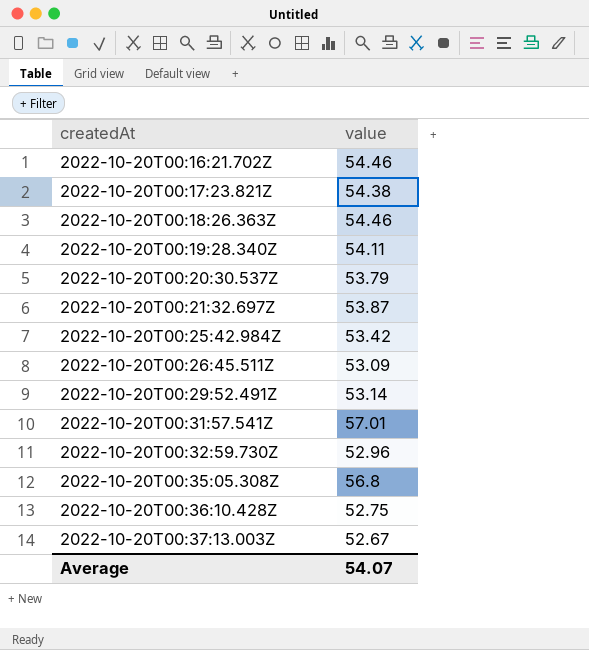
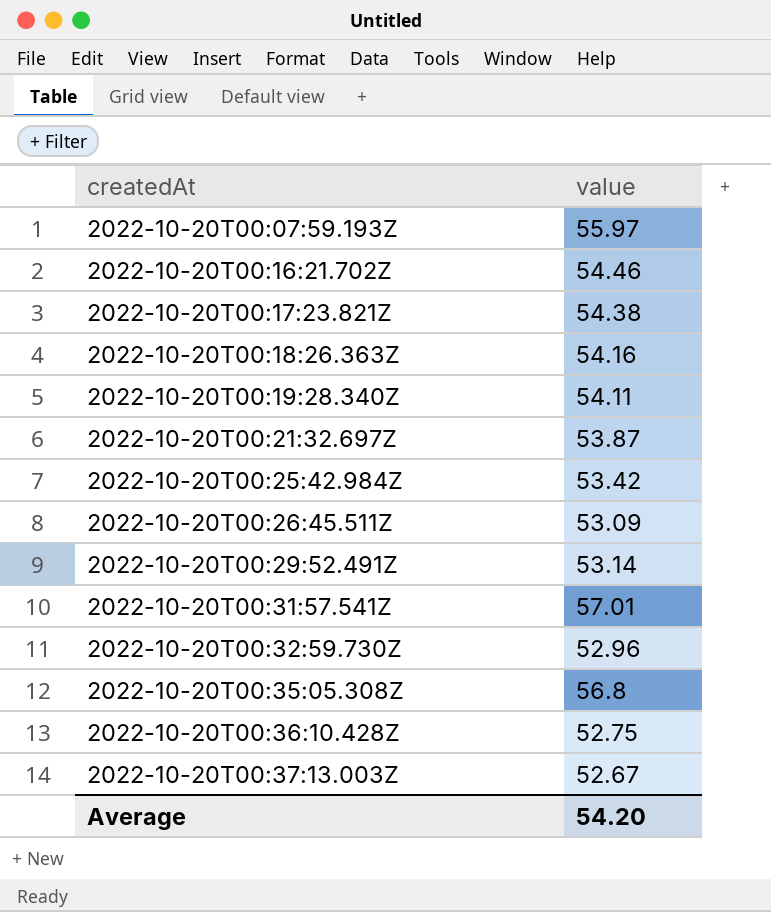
row 2022-10-20T00:20:30.537Z: 53.79 -> none
row 2022-10-20T00:07:59.193Z: none -> 55.97
2022-10-20T00:18:26.363Z | value: 54.46 -> 54.16
Average | value: 54.07 -> 54.20

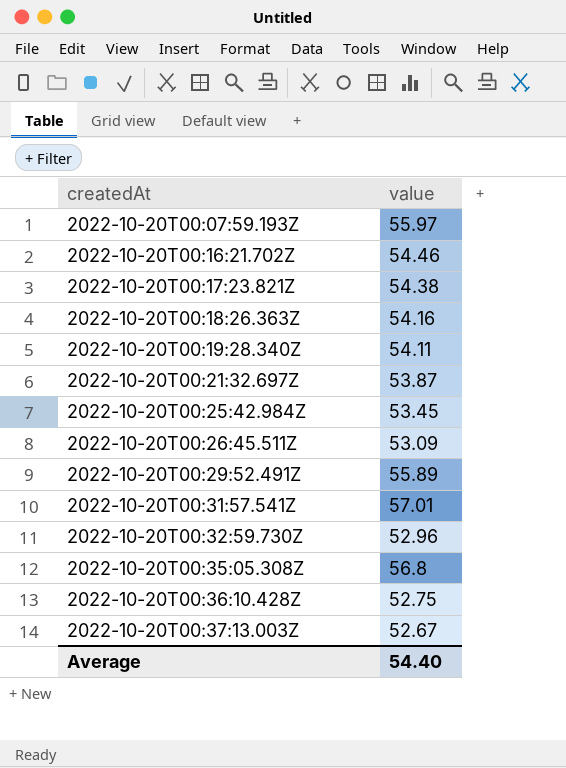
2022-10-20T00:25:42.984Z | value: 53.42 -> 53.45
2022-10-20T00:29:52.491Z | value: 53.14 -> 55.89
Average | value: 54.20 -> 54.40

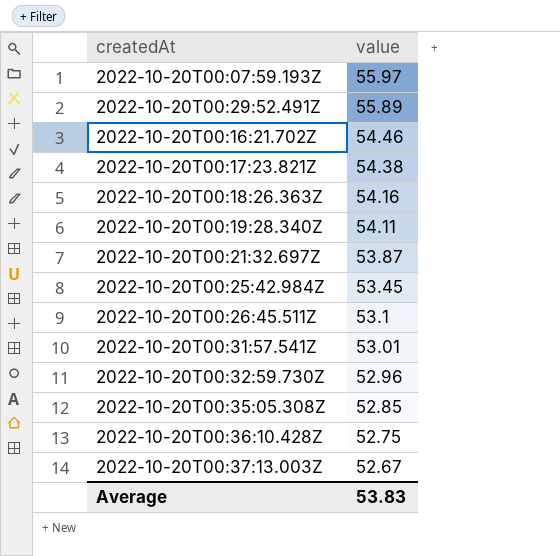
row order: createdAt ascending -> value descending
2022-10-20T00:26:45.511Z | value: 53.09 -> 53.1
2022-10-20T00:31:57.541Z | value: 57.01 -> 53.01
2022-10-20T00:35:05.308Z | value: 56.8 -> 52.85
Average | value: 54.40 -> 53.83

